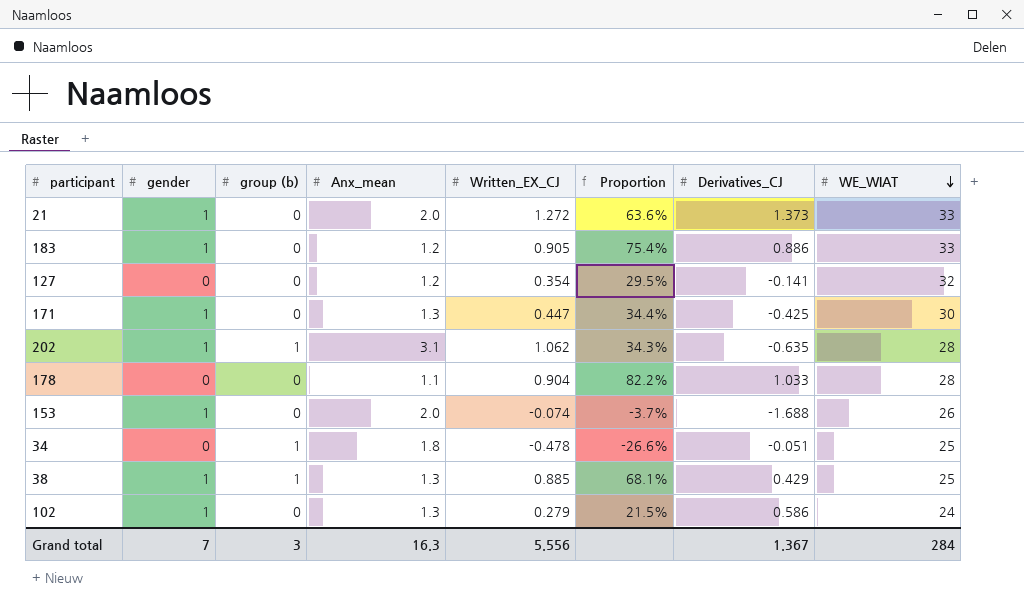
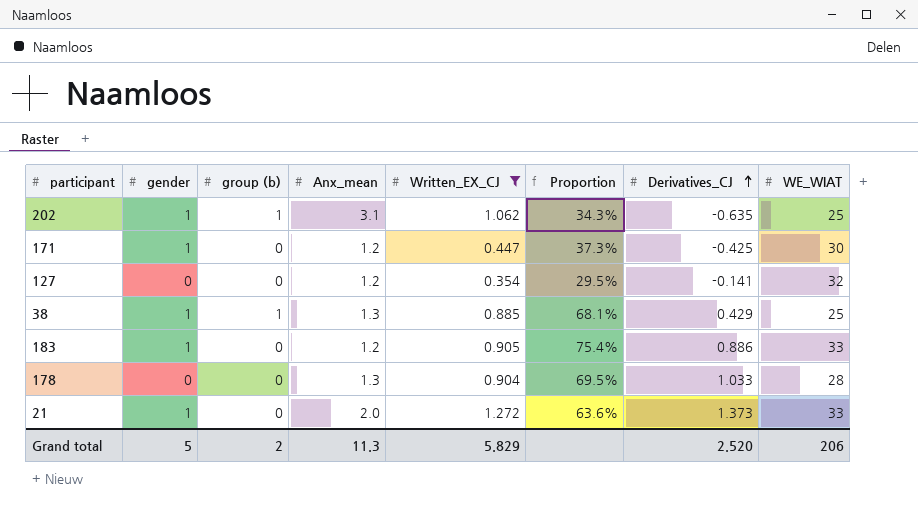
filter: none -> Written_EX_CJ >= 0.354
row order: WE_WIAT descending -> Derivatives_CJ ascending
202 | WE_WIAT: 28 -> 25
171 | Anx_mean: 1.3 -> 1.2
171 | Proportion: 34.4% -> 37.3%
178 | Anx_mean: 1.1 -> 1.3
178 | Proportion: 82.2% -> 69.5%
Grand total | gender: 7 -> 5
Grand total | group (b): 3 -> 2
Grand total | Anx_mean: 16.3 -> 11.3
Grand total | Written_EX_CJ: 5.556 -> 5.829
Grand total | Derivatives_CJ: 1.367 -> 2.520
Grand total | WE_WIAT: 284 -> 206

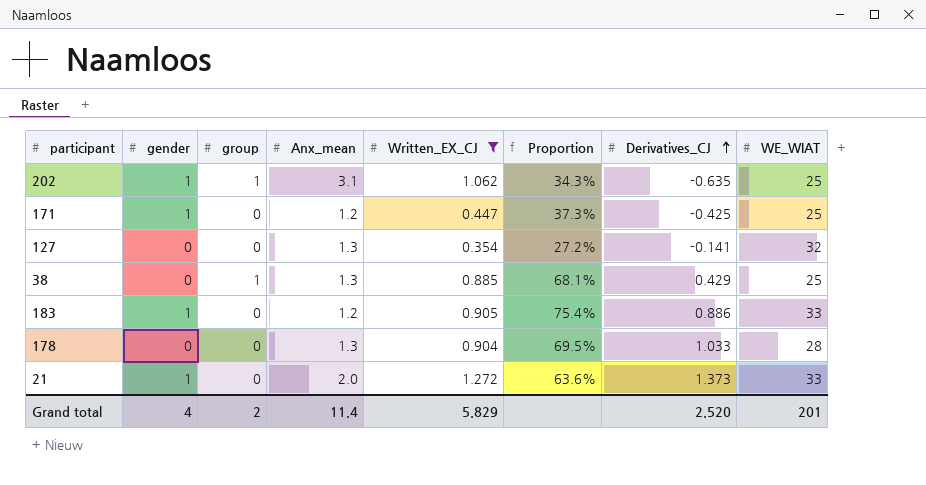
column name: group (b) -> group
171 | WE_WIAT: 30 -> 25
127 | Anx_mean: 1.2 -> 1.3
127 | Proportion: 29.5% -> 27.2%
38 | gender: 1 -> 0
Grand total | gender: 5 -> 4
Grand total | Anx_mean: 11.3 -> 11.4
Grand total | WE_WIAT: 206 -> 201

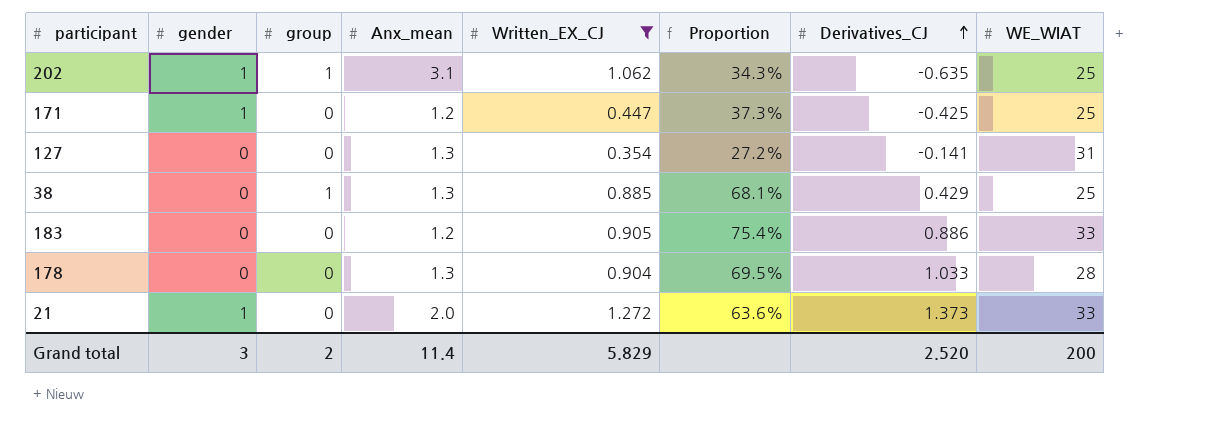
127 | WE_WIAT: 32 -> 31
183 | gender: 1 -> 0
Grand total | gender: 4 -> 3
Grand total | WE_WIAT: 201 -> 200

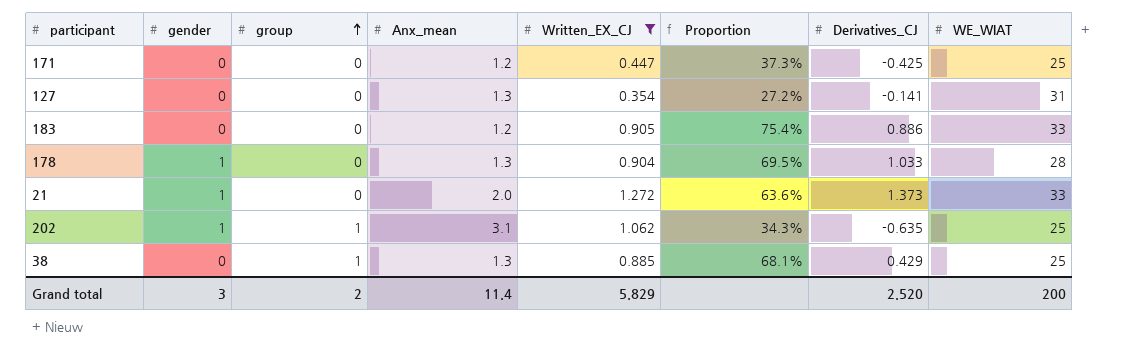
row order: Derivatives_CJ ascending -> group ascending
171 | gender: 1 -> 0
178 | gender: 0 -> 1

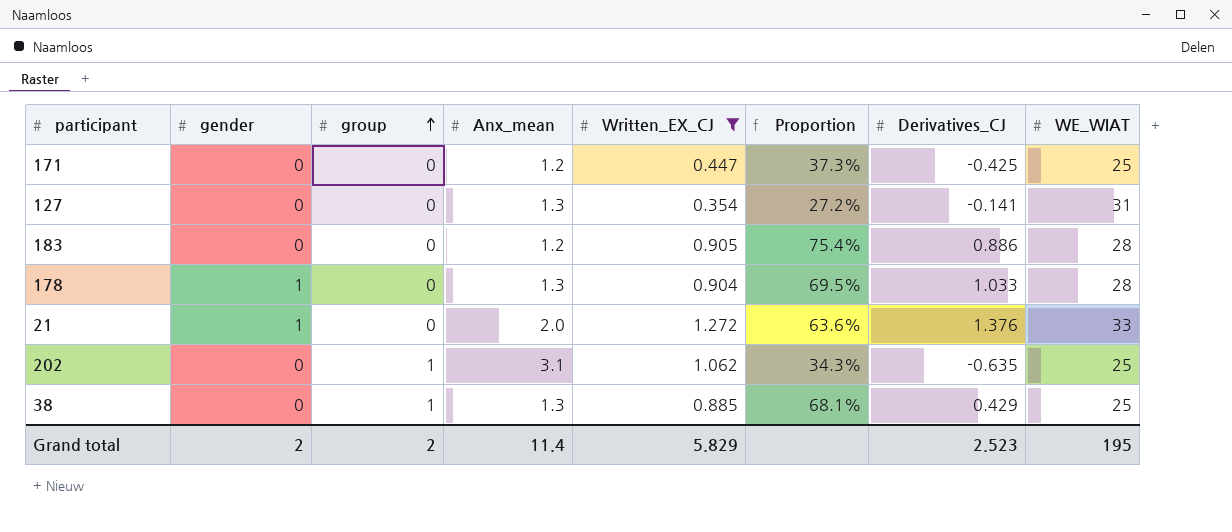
183 | WE_WIAT: 33 -> 28
21 | Derivatives_CJ: 1.373 -> 1.376
202 | gender: 1 -> 0
Grand total | gender: 3 -> 2
Grand total | Derivatives_CJ: 2.520 -> 2.523
Grand total | WE_WIAT: 200 -> 195

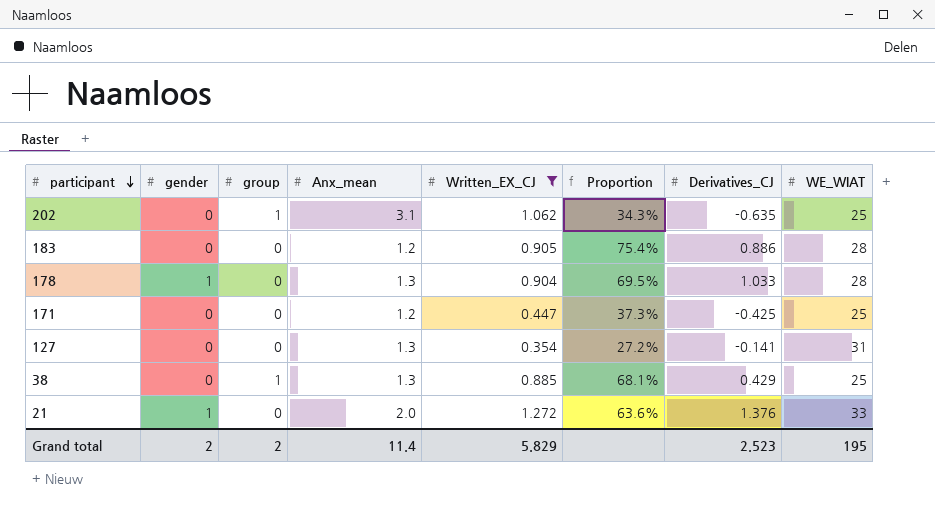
row order: group ascending -> participant descending

